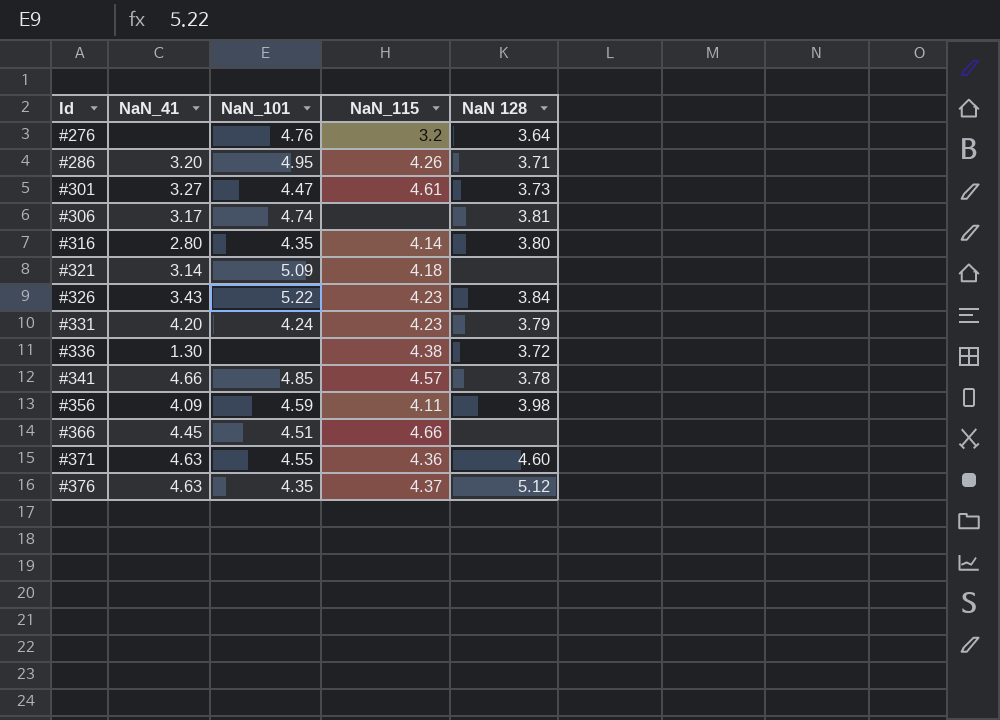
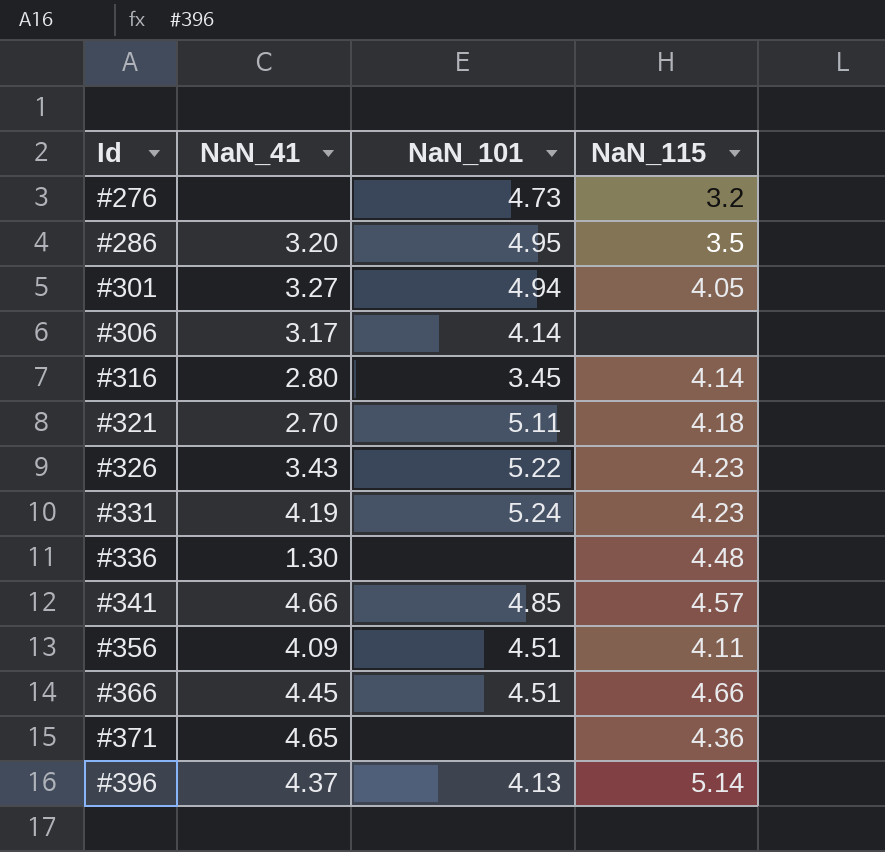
column NaN 128 | position: 5 -> none
row #376: 4.63 | 4.35 | 4.37 | 5.12 -> none
#276 | NaN_101: 4.76 -> 4.73
#286 | NaN_115: 4.26 -> 3.5
#301 | NaN_101: 4.47 -> 4.94
#301 | NaN_115: 4.61 -> 4.05
#306 | NaN_101: 4.74 -> 4.14
#316 | NaN_101: 4.35 -> 3.45
#321 | NaN_41: 3.14 -> 2.70
#321 | NaN_101: 5.09 -> 5.11
#331 | NaN_41: 4.20 -> 4.19
#331 | NaN_101: 4.24 -> 5.24
#336 | NaN_115: 4.38 -> 4.48
#356 | NaN_101: 4.59 -> 4.51
#371 | NaN_41: 4.63 -> 4.65
#371 | NaN_101: 4.55 -> none
row #396: none -> 4.37 | 4.13 | 5.14

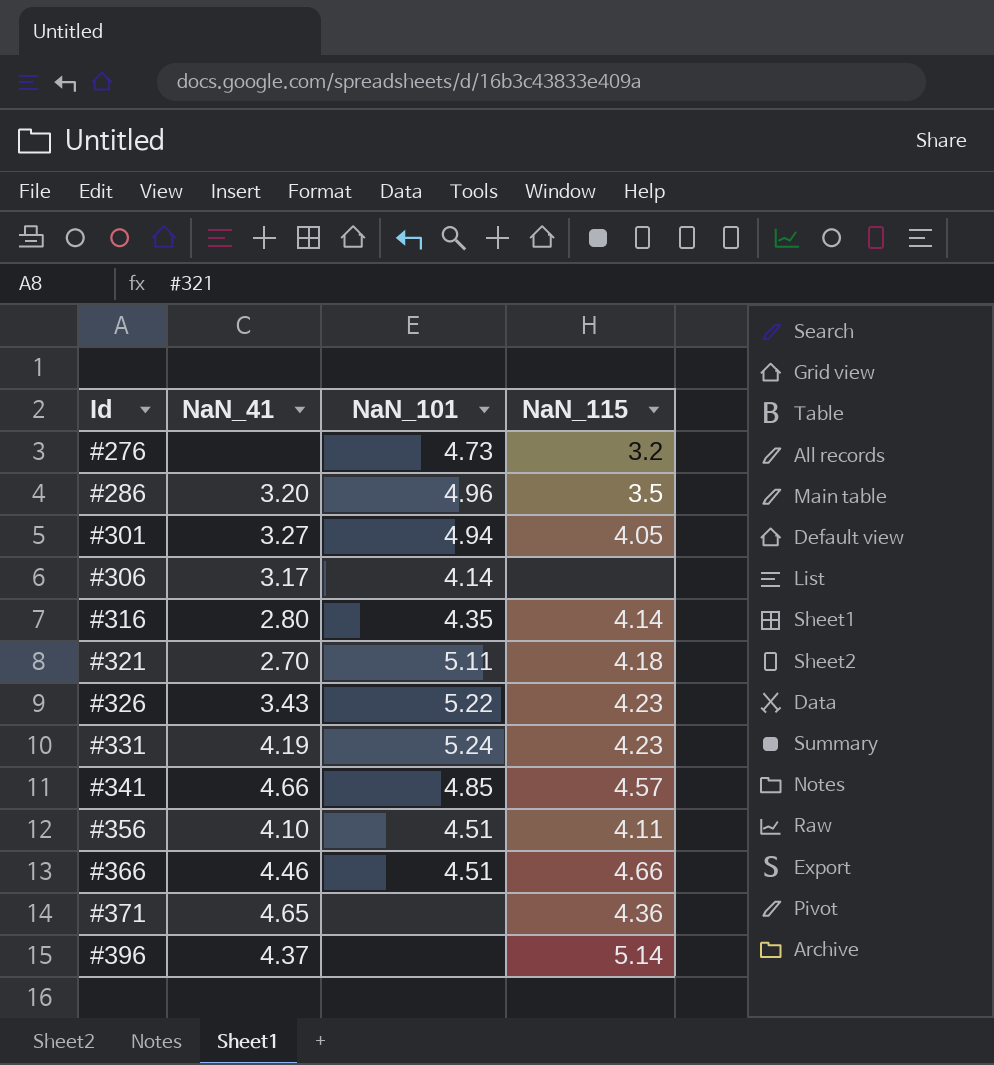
row #336: 1.30 | none | 4.48 -> none
#286 | NaN_101: 4.95 -> 4.96
#316 | NaN_101: 3.45 -> 4.35
#356 | NaN_41: 4.09 -> 4.10
#366 | NaN_41: 4.45 -> 4.46
#396 | NaN_101: 4.13 -> none

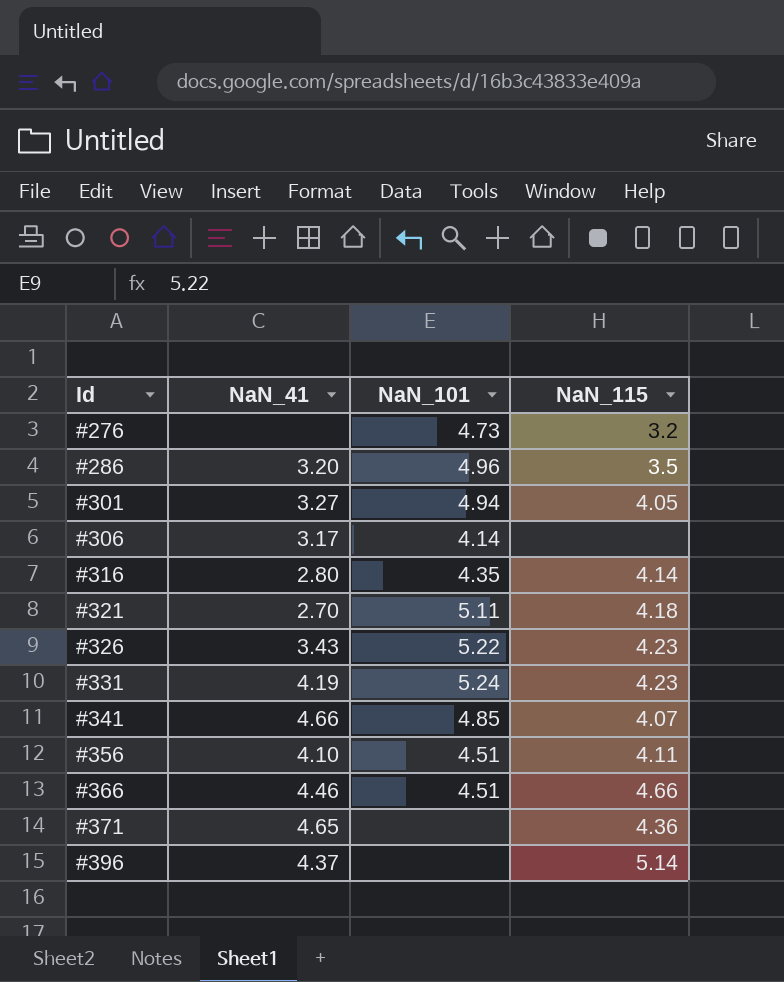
#341 | NaN_115: 4.57 -> 4.07

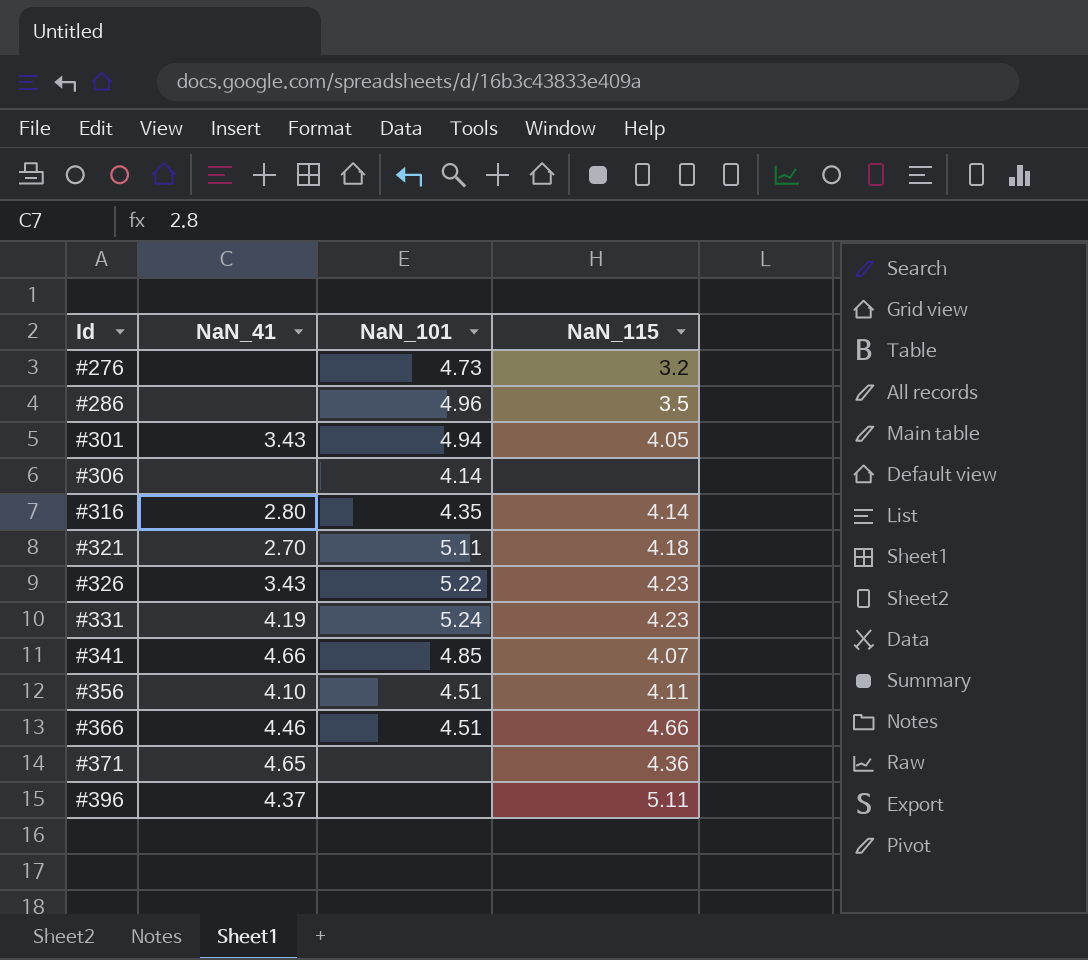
#286 | NaN_41: 3.20 -> none
#301 | NaN_41: 3.27 -> 3.43
#306 | NaN_41: 3.17 -> none
#396 | NaN_115: 5.14 -> 5.11

